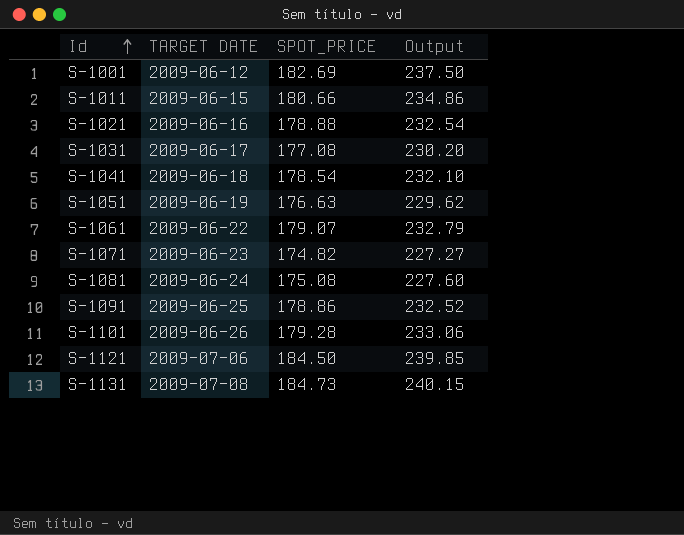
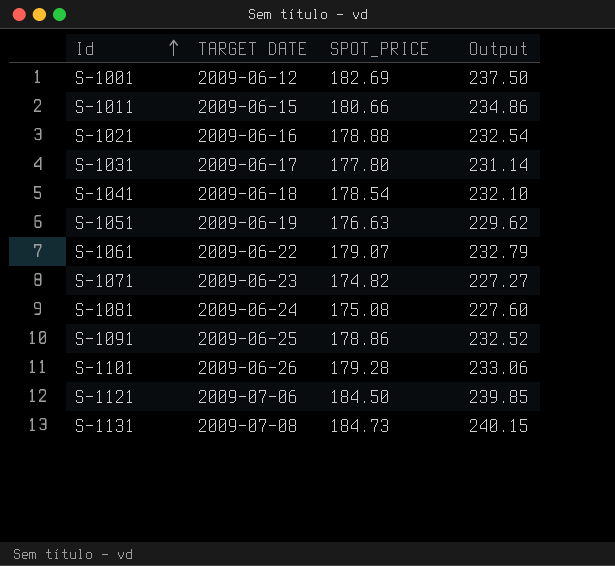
S-1031 | SPOT_PRICE: 177.08 -> 177.80
S-1031 | Output: 230.20 -> 231.14

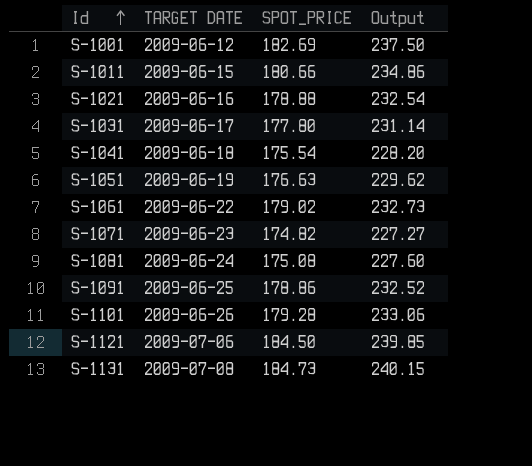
S-1041 | SPOT_PRICE: 178.54 -> 175.54
S-1041 | Output: 232.10 -> 228.20
S-1061 | SPOT_PRICE: 179.07 -> 179.02
S-1061 | Output: 232.79 -> 232.73

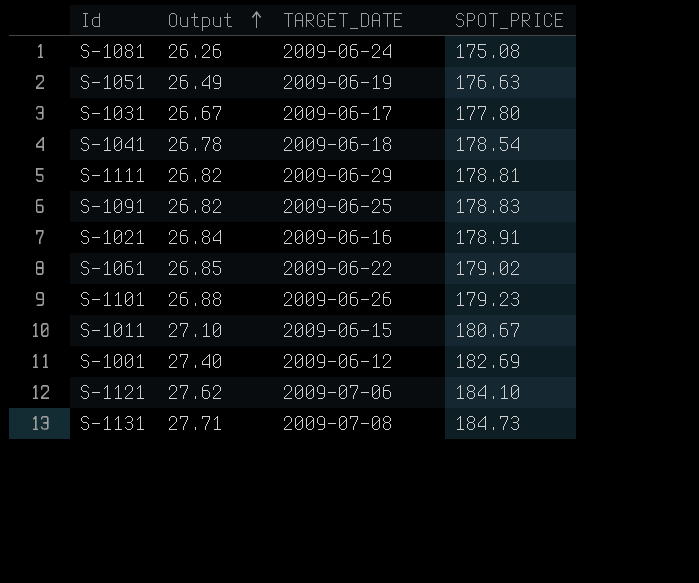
row order: Id ascending -> Output ascending
column Output | formula: [SPOT_PRICE] * 1.3 -> [SPOT_PRICE] * 0.15
column Output | position: 4 -> 2
column name: TARGET DATE -> TARGET_DATE
row S-1071: 2009-06-23 | 174.82 | 227.27 -> none
S-1041 | SPOT_PRICE: 175.54 -> 178.54
row S-1111: none -> 26.82 | 2009-06-29 | 178.81
S-1091 | SPOT_PRICE: 178.86 -> 178.83
S-1021 | SPOT_PRICE: 178.88 -> 178.91
S-1101 | SPOT_PRICE: 179.28 -> 179.23
S-1011 | SPOT_PRICE: 180.66 -> 180.67
S-1121 | SPOT_PRICE: 184.50 -> 184.10

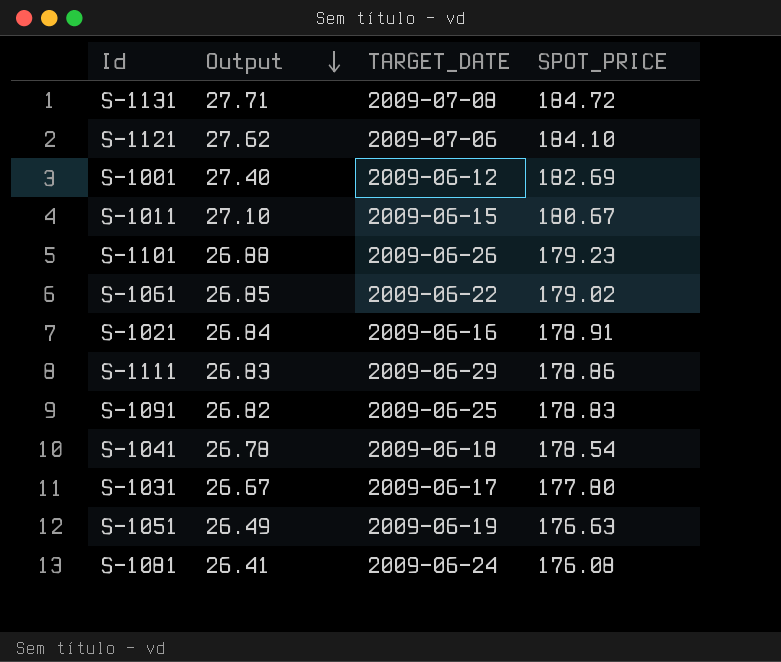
row order: Output ascending -> Output descending
S-1131 | SPOT_PRICE: 184.73 -> 184.72
S-1111 | Output: 26.82 -> 26.83
S-1111 | SPOT_PRICE: 178.81 -> 178.86
S-1081 | Output: 26.26 -> 26.41
S-1081 | SPOT_PRICE: 175.08 -> 176.08

